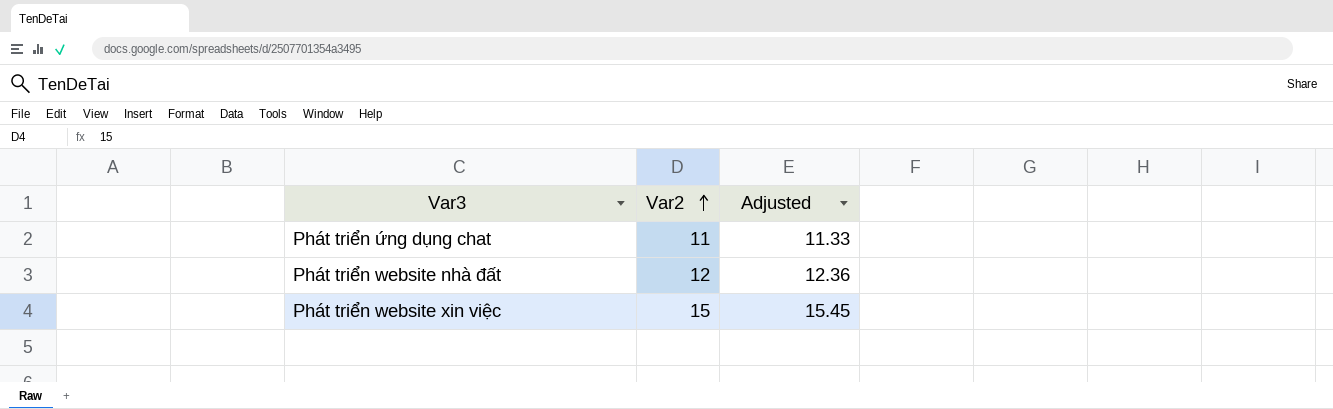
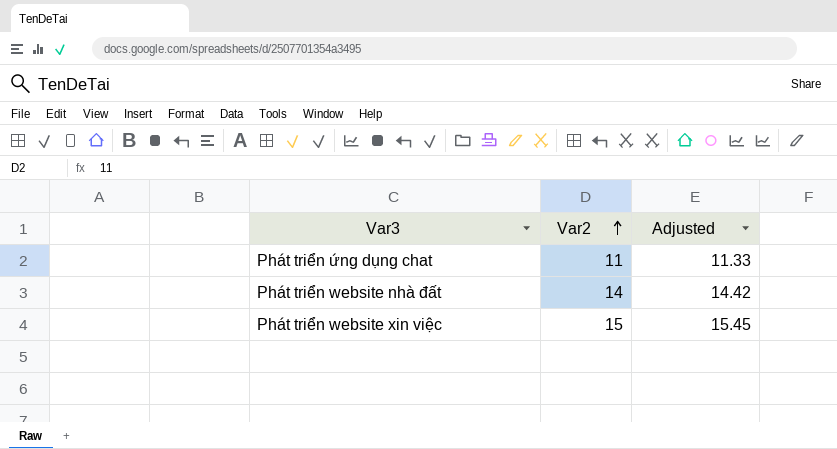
Phát triển website nhà đất | Var2: 12 -> 14
Phát triển website nhà đất | Adjusted: 12.36 -> 14.42

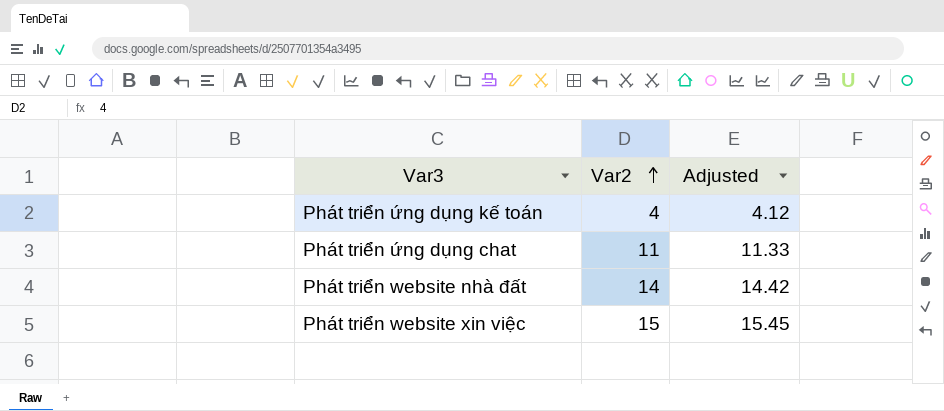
row Phát triển ứng dụng kế toán: none -> 4 | 4.12

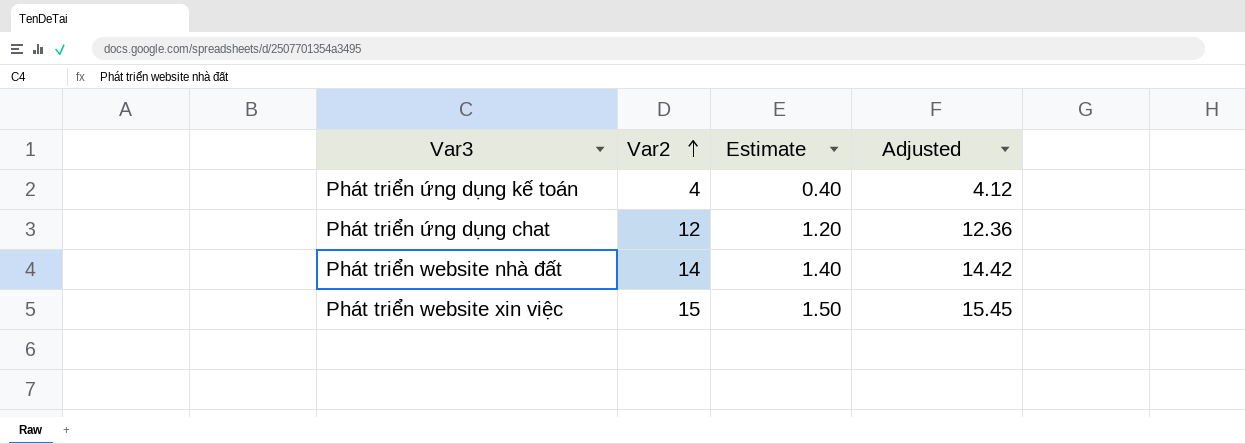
column Estimate | formula: none -> [Var2] * 0.1
Phát triển ứng dụng chat | Var2: 11 -> 12
Phát triển ứng dụng chat | Adjusted: 11.33 -> 12.36

